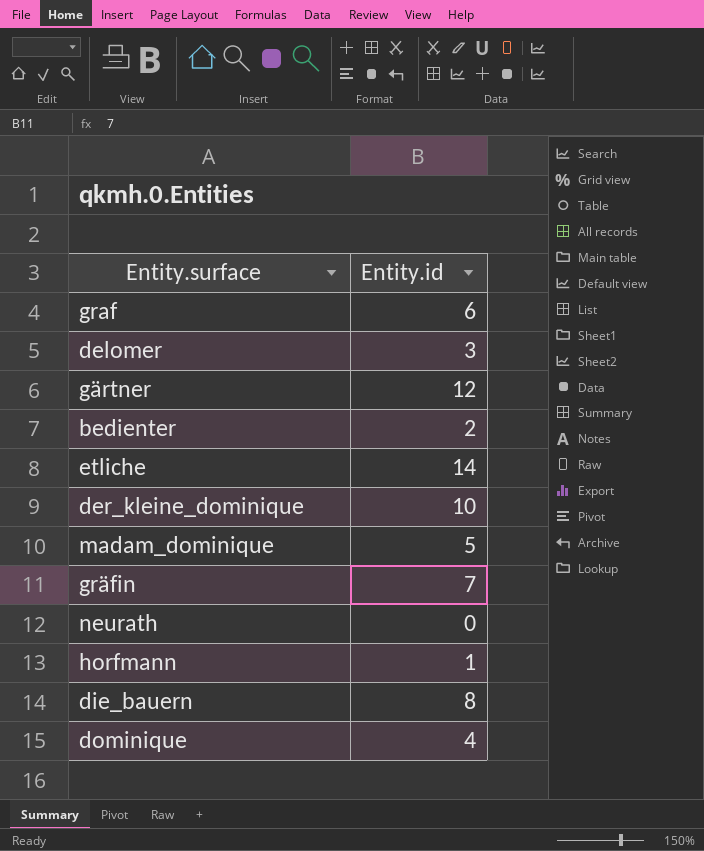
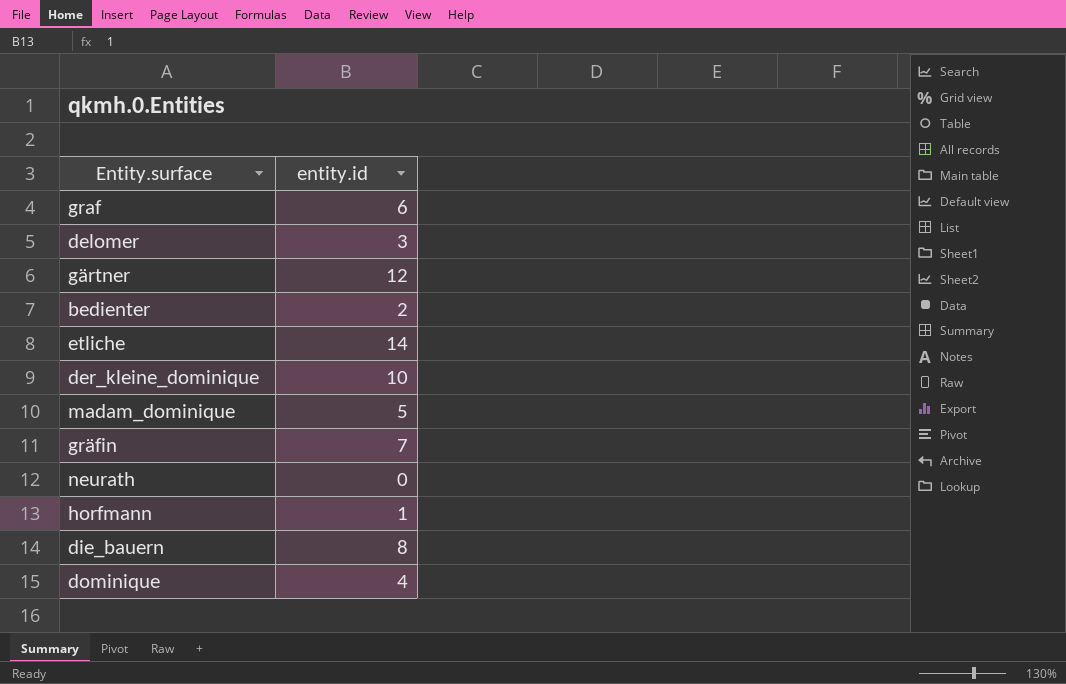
column name: Entity.id -> entity.id

